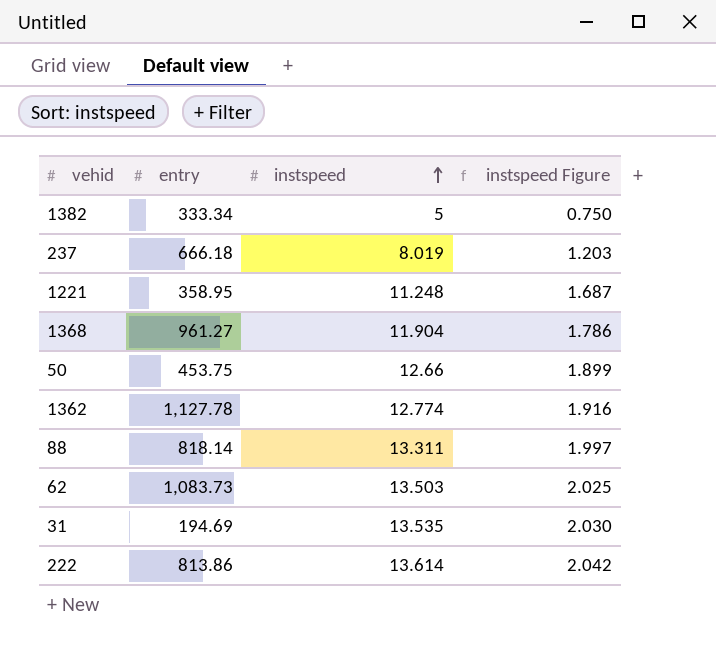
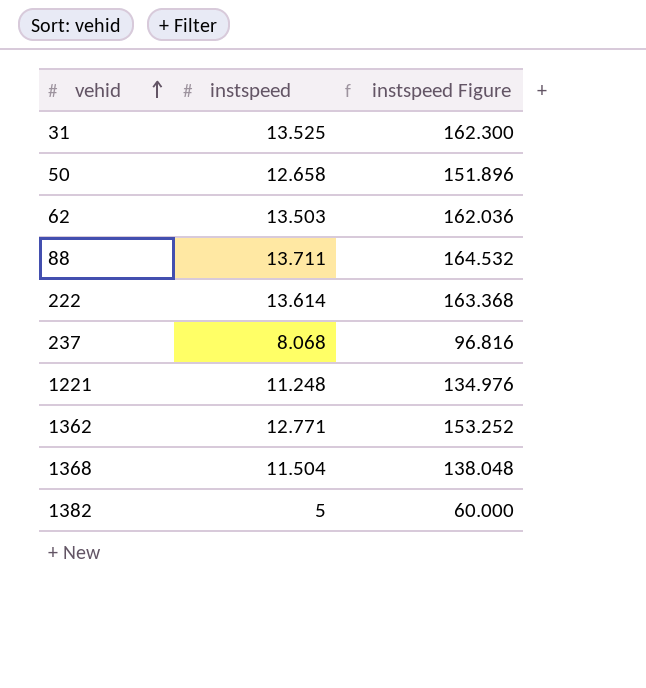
row order: instspeed ascending -> vehid ascending
column entry | position: 2 -> none
column instspeed Figure | formula: [instspeed] * 0.15 -> [instspeed] * 12
31 | instspeed: 13.535 -> 13.525
50 | instspeed: 12.66 -> 12.658
88 | instspeed: 13.311 -> 13.711
237 | instspeed: 8.019 -> 8.068
1362 | instspeed: 12.774 -> 12.771
1368 | instspeed: 11.904 -> 11.504

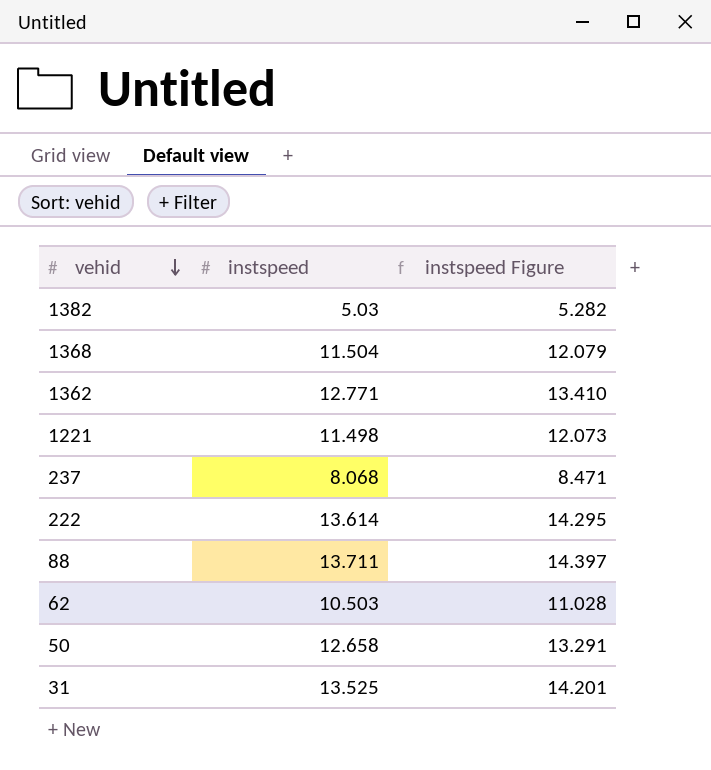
row order: vehid ascending -> vehid descending
column instspeed Figure | formula: [instspeed] * 12 -> [instspeed] * 1.05
1382 | instspeed: 5 -> 5.03
1221 | instspeed: 11.248 -> 11.498
62 | instspeed: 13.503 -> 10.503

